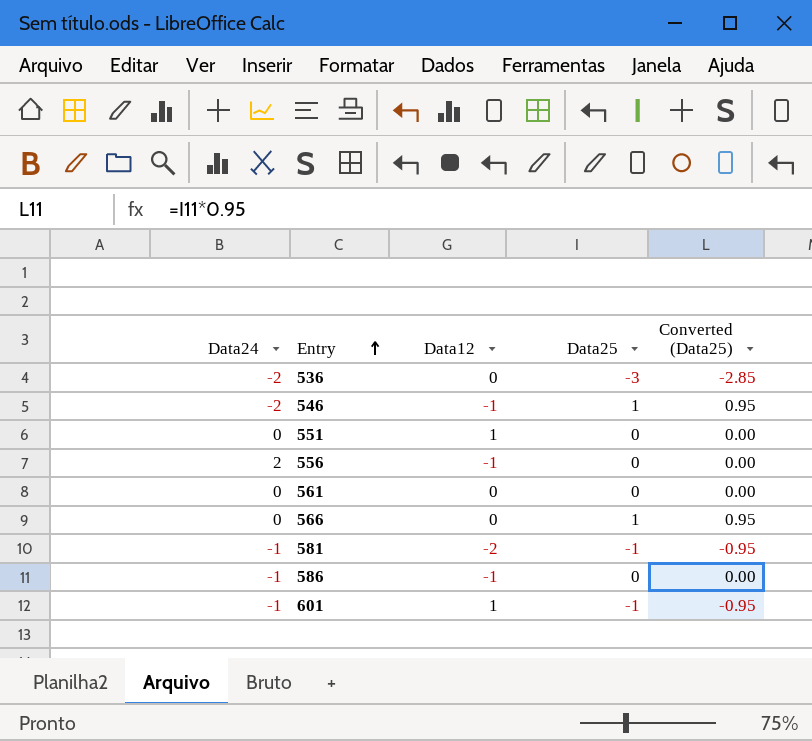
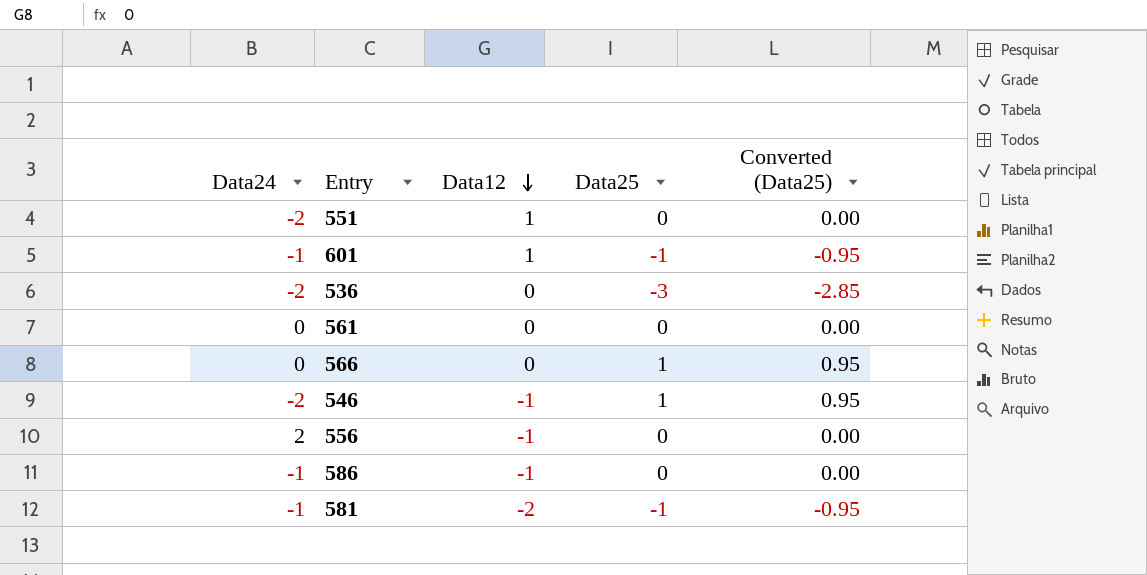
row order: Entry ascending -> Data12 descending
551 | Data24: 0 -> -2

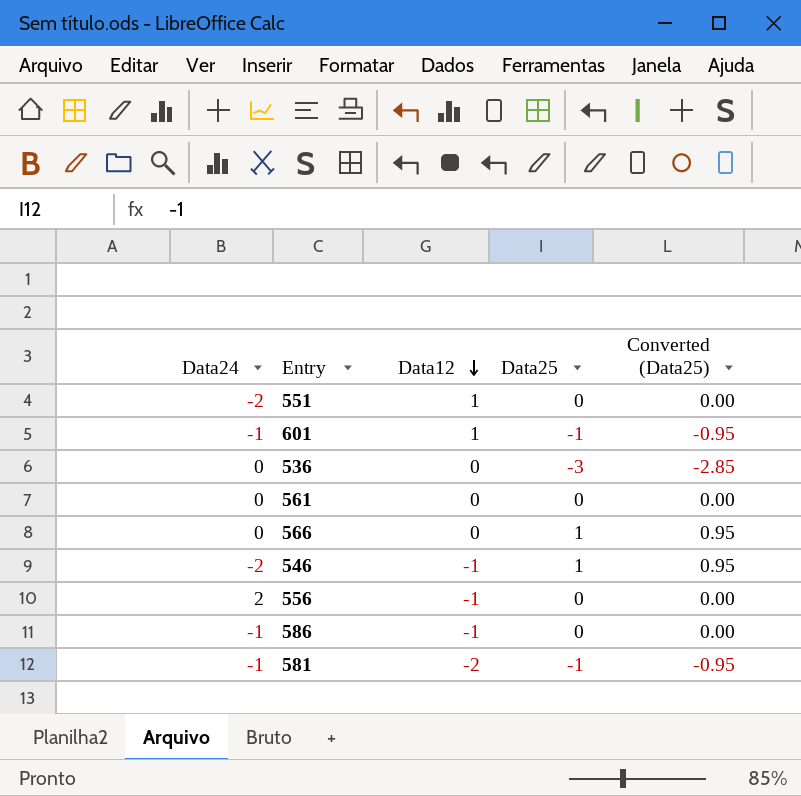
536 | Data24: -2 -> 0

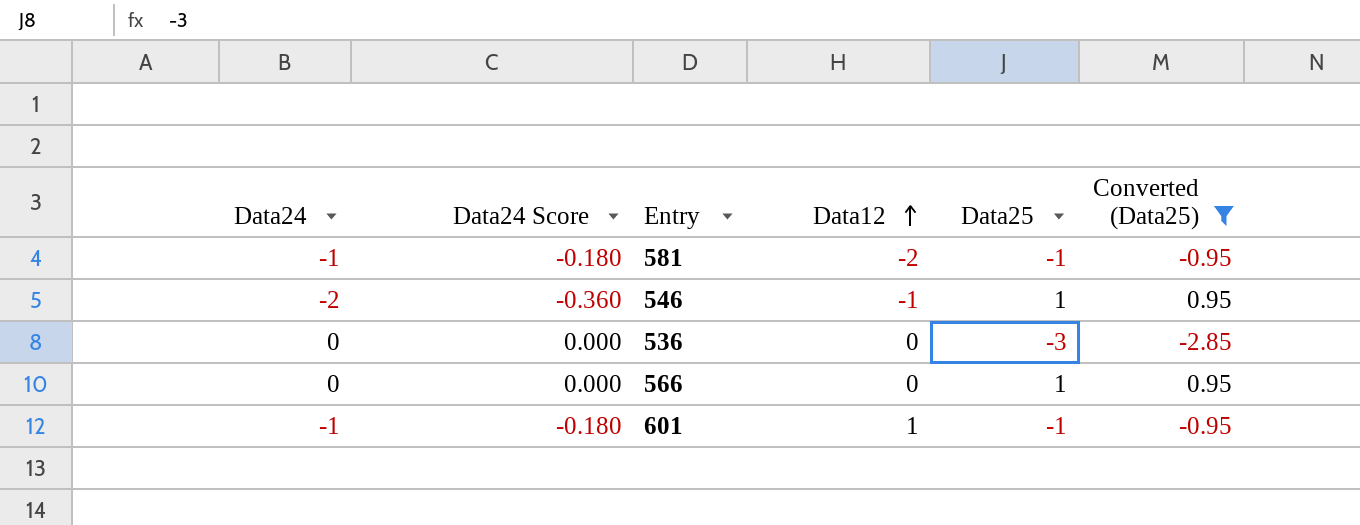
filter: none -> Converted (Data25) != 0.00
row order: Data12 descending -> Data12 ascending
column Data24 Score | formula: none -> [Data24] * 0.18

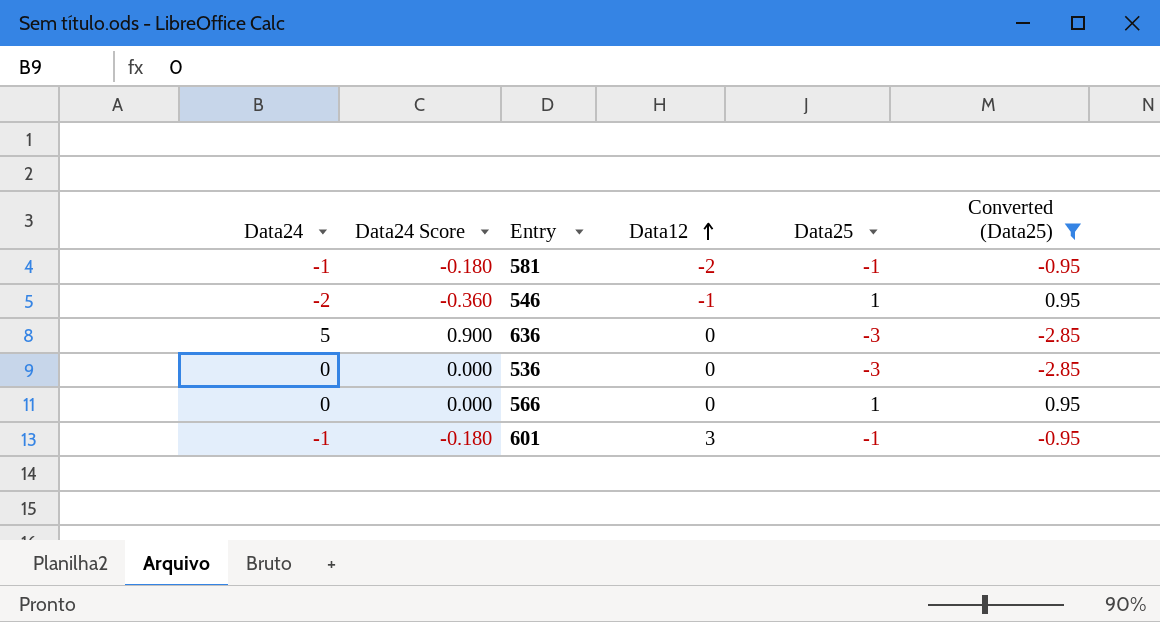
row 636: none -> 5 | 0.900 | 0 | -3 | -2.85
601 | Data12: 1 -> 3

